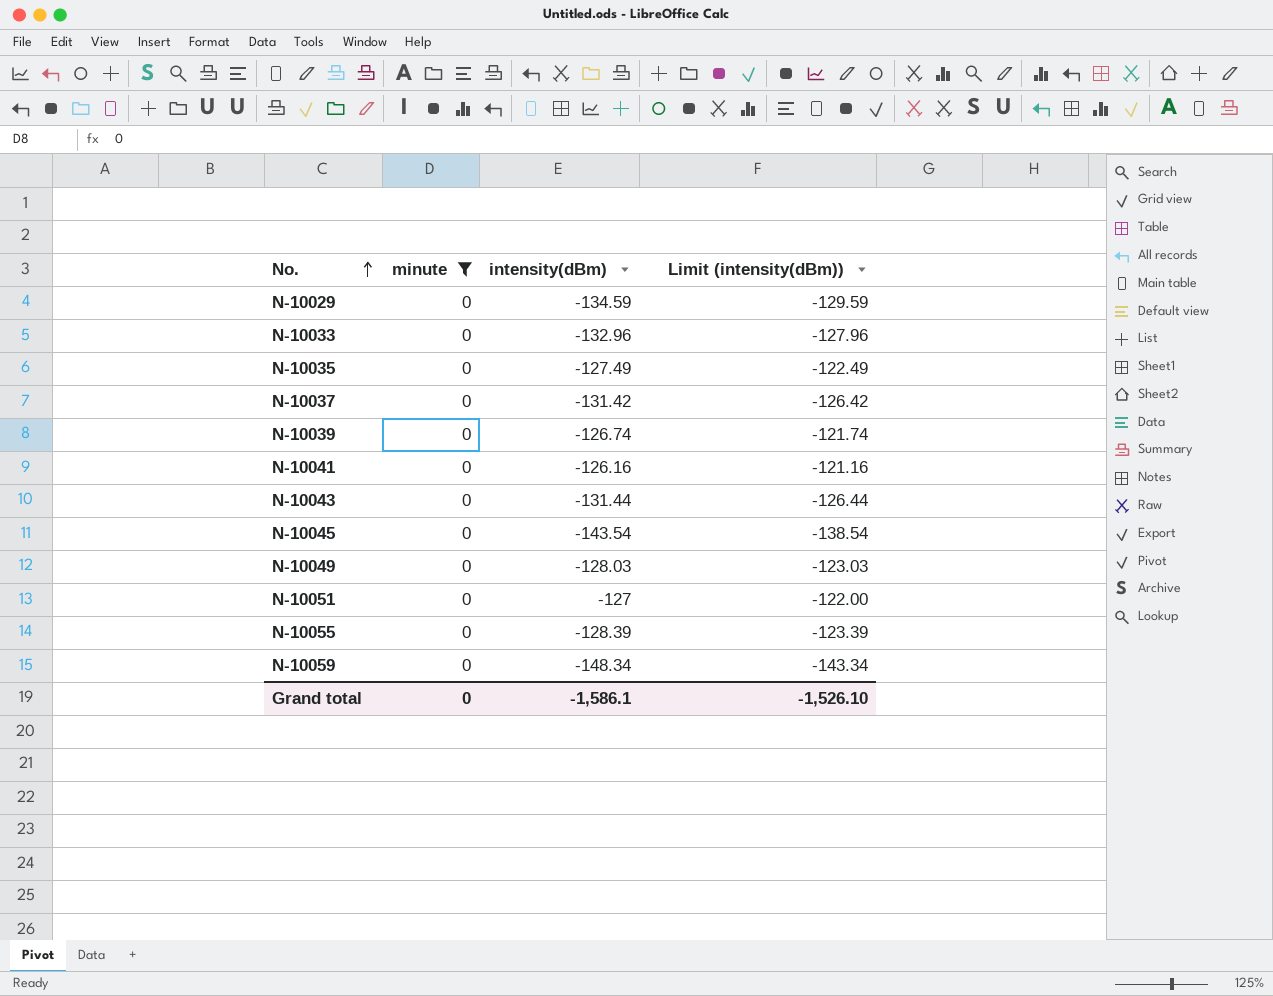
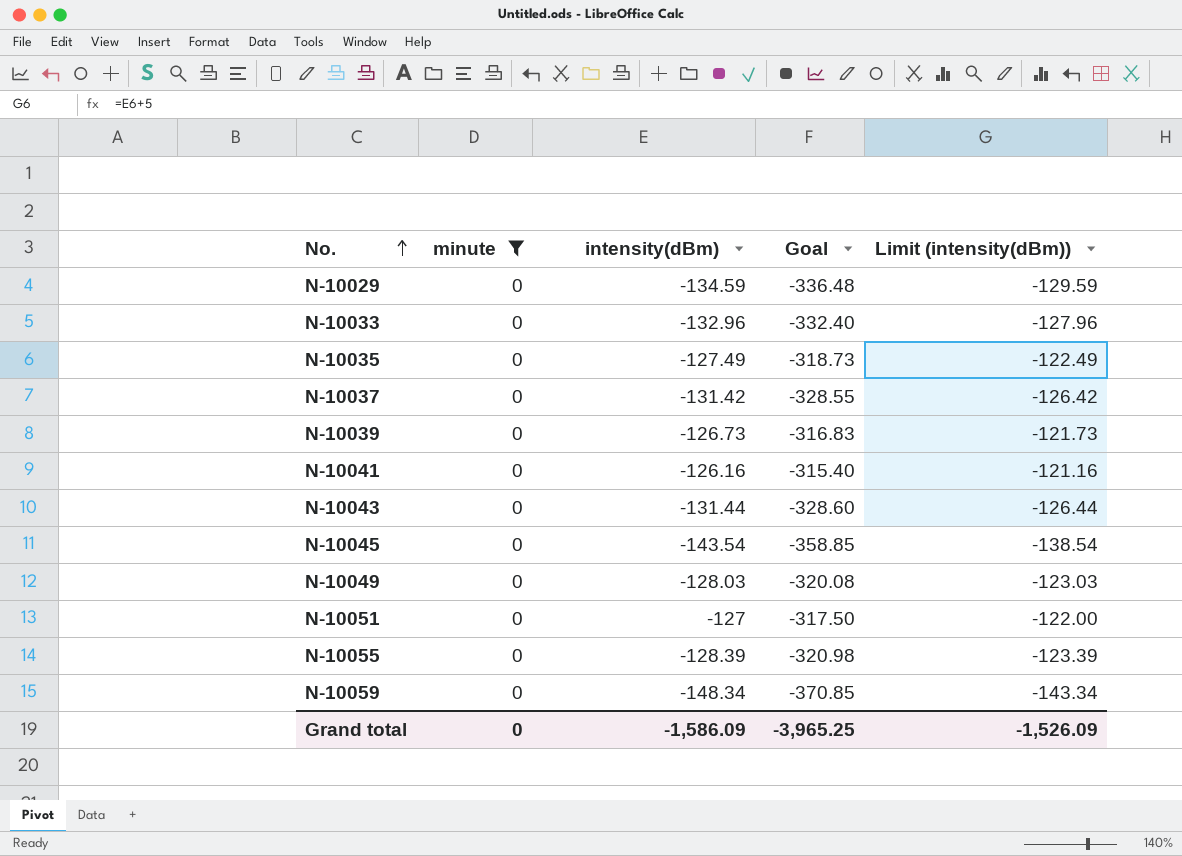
column Goal | formula: none -> [intensity(dBm)] * 2.5
N-10039 | intensity(dBm): -126.74 -> -126.73
N-10039 | Limit (intensity(dBm)): -121.74 -> -121.73
Grand total | intensity(dBm): -1,586.1 -> -1,586.09
Grand total | Limit (intensity(dBm)): -1,526.10 -> -1,526.09

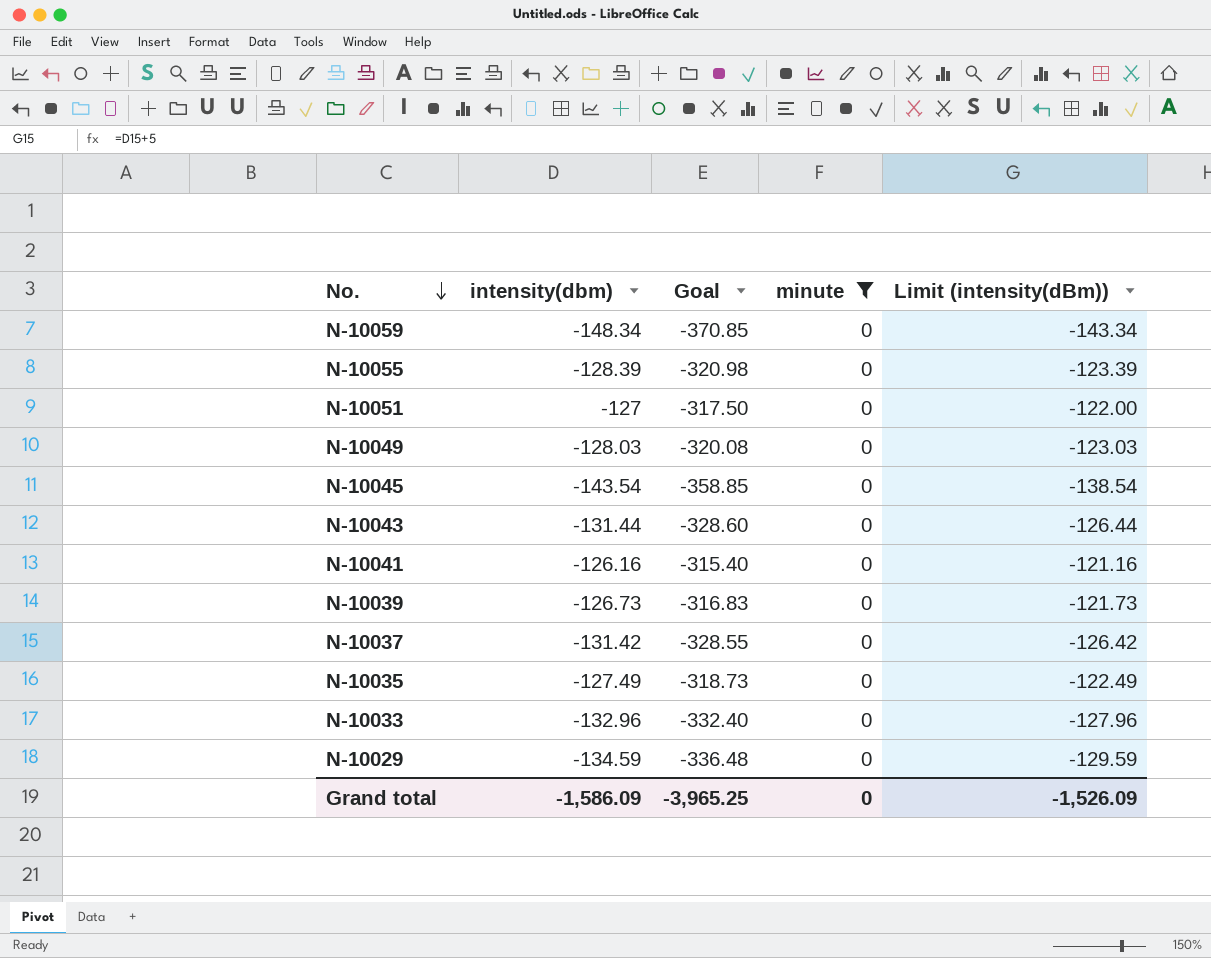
row order: No. ascending -> No. descending
column name: intensity(dBm) -> intensity(dbm)
column minute | position: 2 -> 4

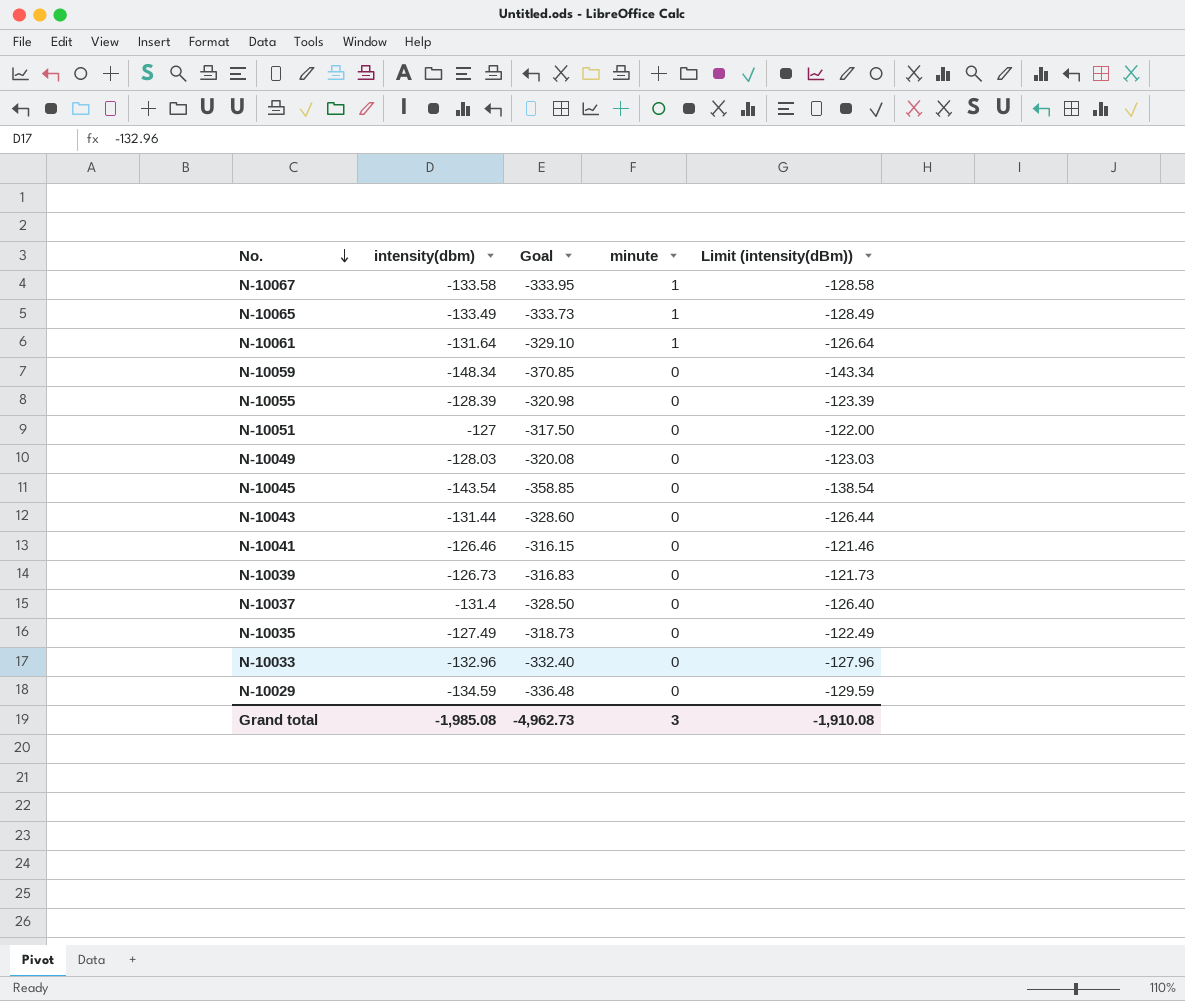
filter: minute = 0 -> none
N-10041 | intensity(dbm): -126.16 -> -126.46
N-10041 | Goal: -315.40 -> -316.15
N-10041 | Limit (intensity(dBm)): -121.16 -> -121.46
N-10037 | intensity(dbm): -131.42 -> -131.4
N-10037 | Goal: -328.55 -> -328.50
N-10037 | Limit (intensity(dBm)): -126.42 -> -126.40
Grand total | intensity(dbm): -1,586.09 -> -1,985.08
Grand total | Goal: -3,965.25 -> -4,962.73
Grand total | minute: 0 -> 3
Grand total | Limit (intensity(dBm)): -1,526.09 -> -1,910.08

